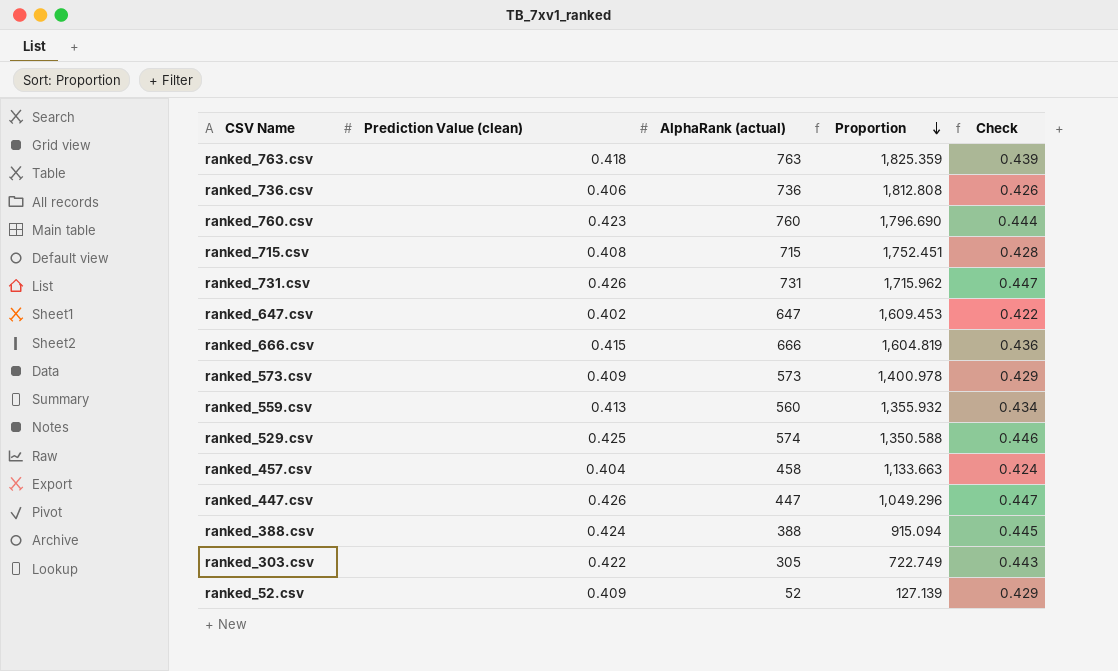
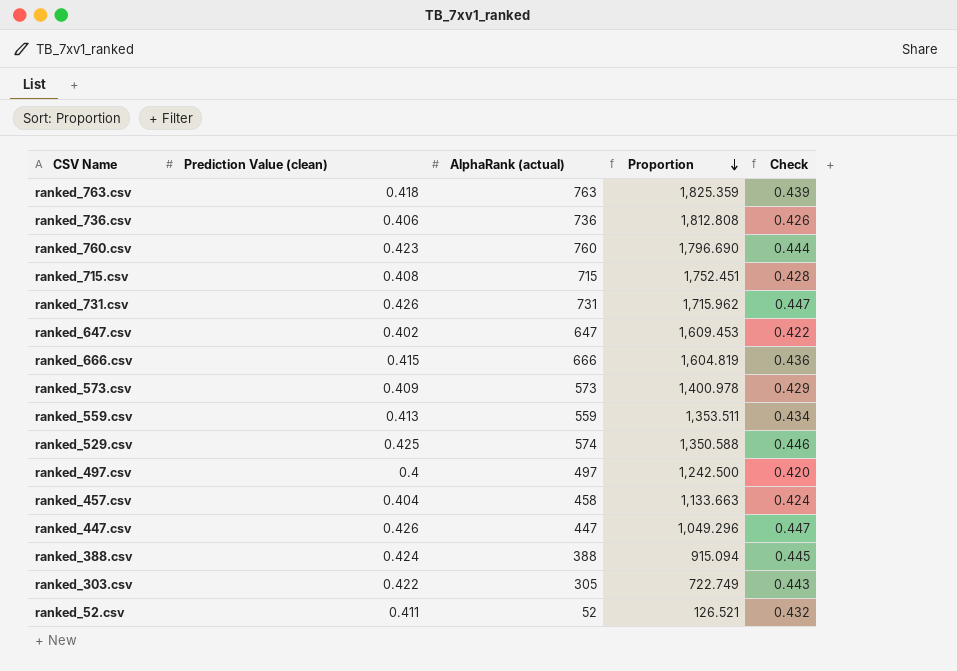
ranked_559.csv | AlphaRank (actual): 560 -> 559
ranked_559.csv | Proportion: 1,355.932 -> 1,353.511
row ranked_497.csv: none -> 0.4 | 497 | 1,242.500 | 0.420
ranked_52.csv | Prediction Value (clean): 0.409 -> 0.411
ranked_52.csv | Proportion: 127.139 -> 126.521
ranked_52.csv | Check: 0.429 -> 0.432

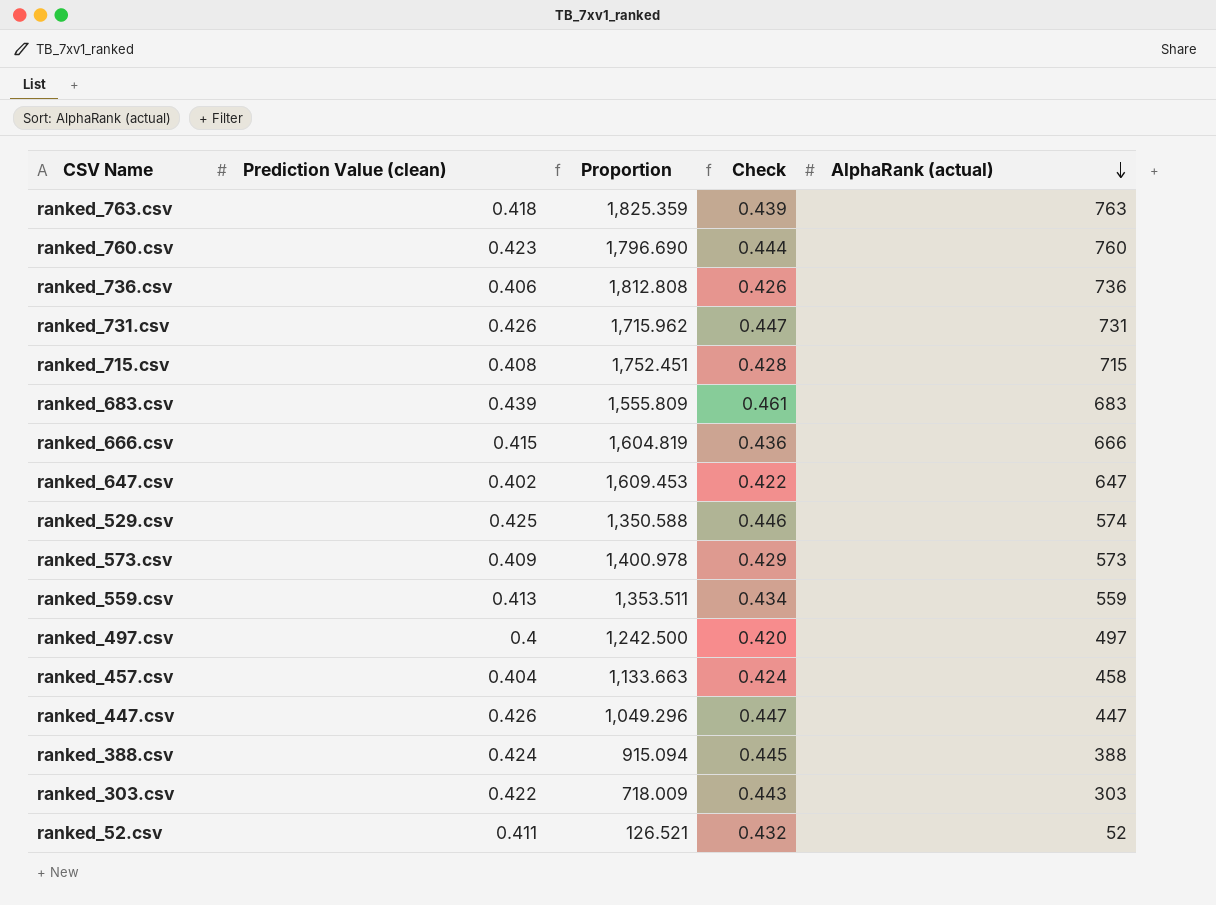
row order: Proportion descending -> AlphaRank (actual) descending
column AlphaRank (actual) | position: 3 -> 5
row ranked_683.csv: none -> 0.439 | 1,555.809 | 0.461 | 683
ranked_303.csv | Proportion: 722.749 -> 718.009
ranked_303.csv | AlphaRank (actual): 305 -> 303

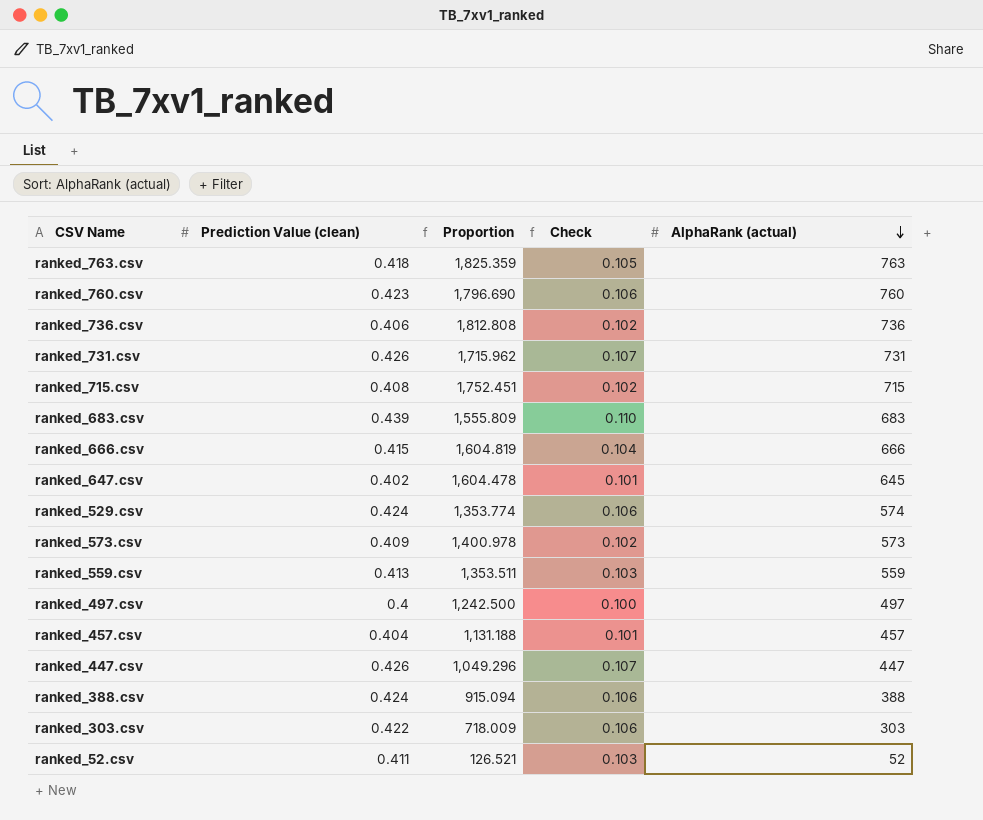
column Check | formula: [Prediction Value (clean)] * 1.05 -> [Prediction Value (clean)] * 0.25
ranked_647.csv | Proportion: 1,609.453 -> 1,604.478
ranked_647.csv | AlphaRank (actual): 647 -> 645
ranked_529.csv | Prediction Value (clean): 0.425 -> 0.424
ranked_529.csv | Proportion: 1,350.588 -> 1,353.774
ranked_457.csv | Proportion: 1,133.663 -> 1,131.188
ranked_457.csv | AlphaRank (actual): 458 -> 457

